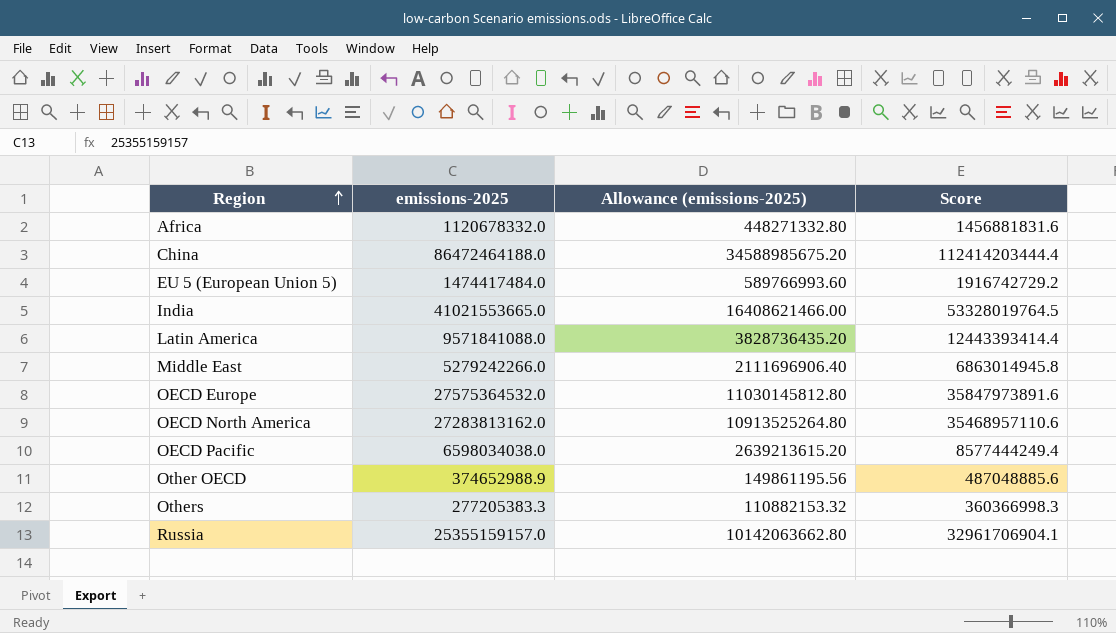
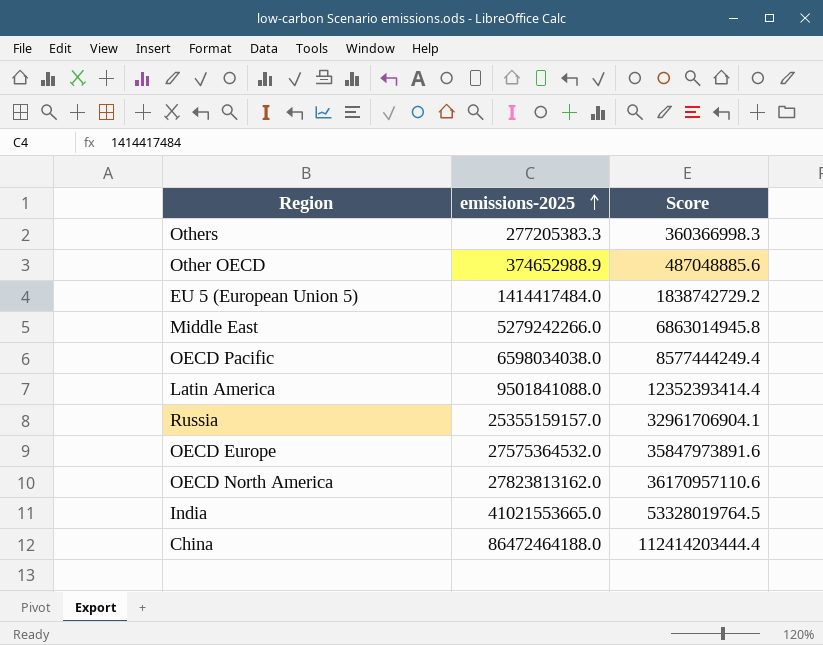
row order: Region ascending -> emissions-2025 ascending
column Allowance (emissions-2025) | formula: [emissions-2025] * 0.4 -> none
row Africa: 1120678332.0 | 448271332.80 | 1456881831.6 -> none
EU 5 (European Union 5) | emissions-2025: 1474417484.0 -> 1414417484.0
EU 5 (European Union 5) | Score: 1916742729.2 -> 1838742729.2
Latin America | emissions-2025: 9571841088.0 -> 9501841088.0
Latin America | Score: 12443393414.4 -> 12352393414.4
OECD North America | emissions-2025: 27283813162.0 -> 27823813162.0
OECD North America | Score: 35468957110.6 -> 36170957110.6

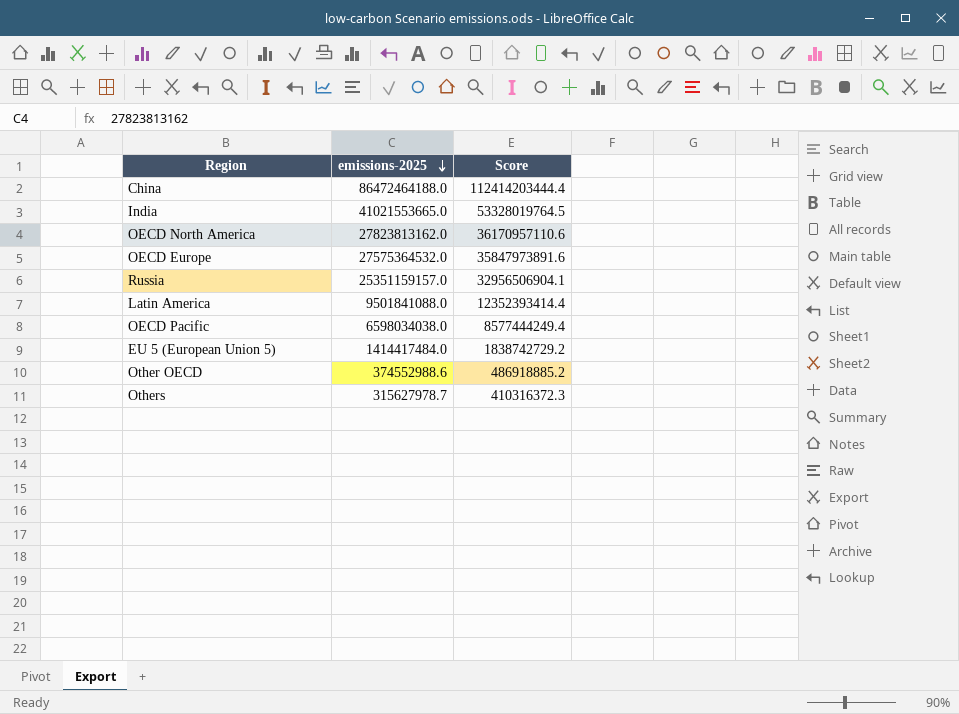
row order: emissions-2025 ascending -> emissions-2025 descending
row Middle East: 5279242266.0 | 6863014945.8 -> none
Russia | emissions-2025: 25355159157.0 -> 25351159157.0
Russia | Score: 32961706904.1 -> 32956506904.1
Other OECD | emissions-2025: 374652988.9 -> 374552988.6
Other OECD | Score: 487048885.6 -> 486918885.2
Others | emissions-2025: 277205383.3 -> 315627978.7
Others | Score: 360366998.3 -> 410316372.3

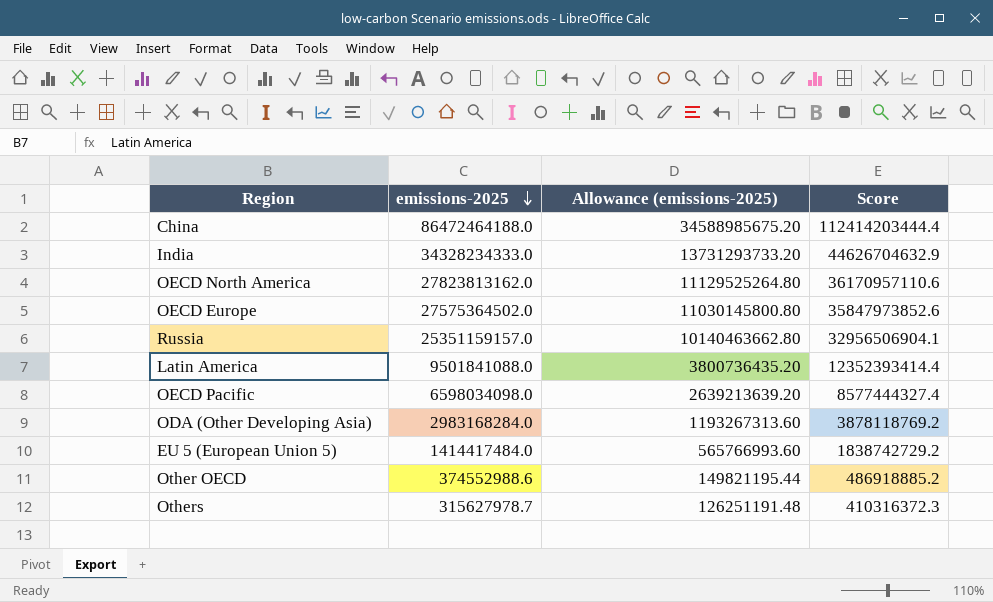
column Allowance (emissions-2025) | formula: none -> [emissions-2025] * 0.4
India | emissions-2025: 41021553665.0 -> 34328234333.0
India | Score: 53328019764.5 -> 44626704632.9
OECD Europe | emissions-2025: 27575364532.0 -> 27575364502.0
OECD Europe | Score: 35847973891.6 -> 35847973852.6
OECD Pacific | emissions-2025: 6598034038.0 -> 6598034098.0
OECD Pacific | Score: 8577444249.4 -> 8577444327.4
row ODA (Other Developing Asia): none -> 2983168284.0 | 1193267313.60 | 3878118769.2

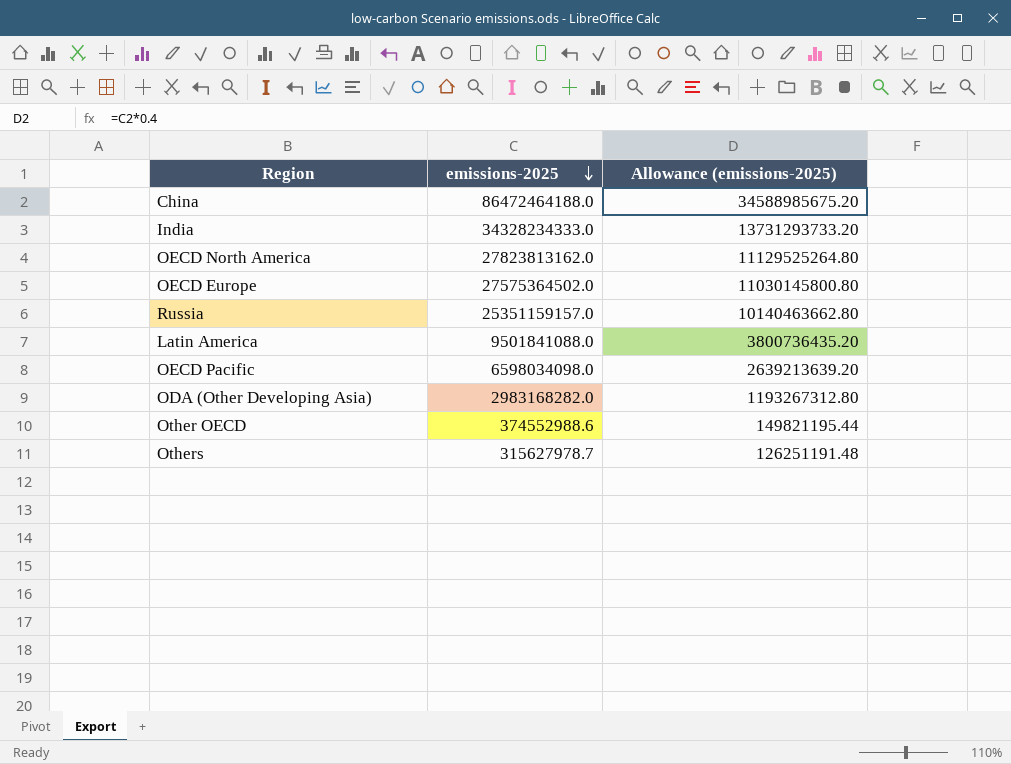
column Score | formula: [emissions-2025] * 1.3 -> none
row EU 5 (European Union 5): 1414417484.0 | 565766993.60 | 1838742729.2 -> none
ODA (Other Developing Asia) | emissions-2025: 2983168284.0 -> 2983168282.0
ODA (Other Developing Asia) | Allowance (emissions-2025): 1193267313.60 -> 1193267312.80

